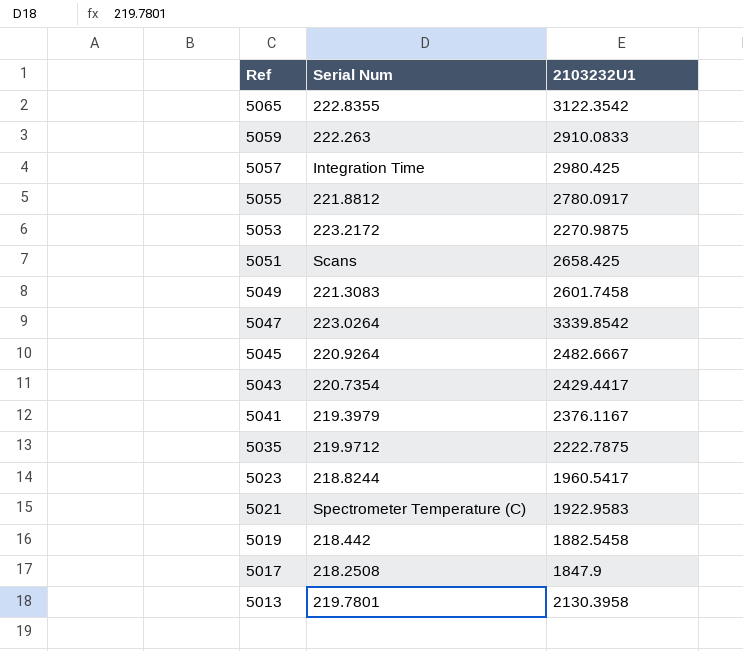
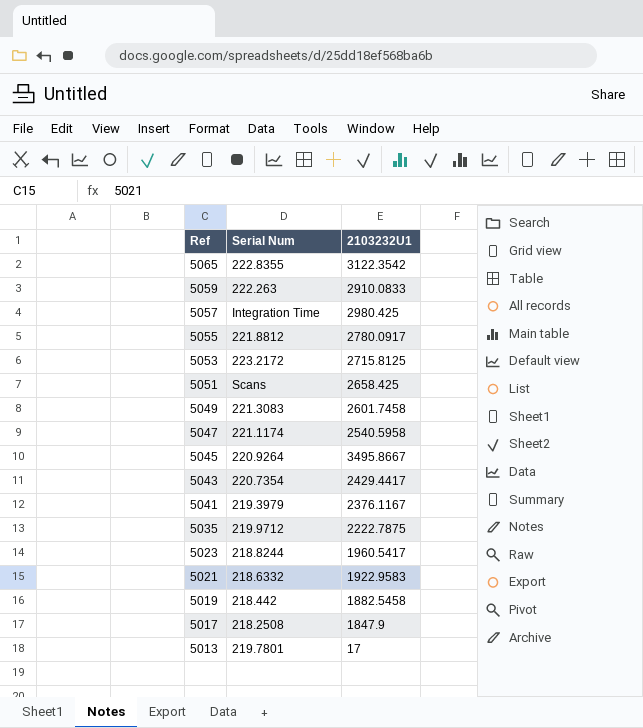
5053 | 2103232U1: 2270.9875 -> 2715.8125
5047 | Serial Num: 223.0264 -> 221.1174
5047 | 2103232U1: 3339.8542 -> 2540.5958
5045 | 2103232U1: 2482.6667 -> 3495.8667
5021 | Serial Num: Spectrometer Temperature (C) -> 218.6332
5013 | 2103232U1: 2130.3958 -> 17

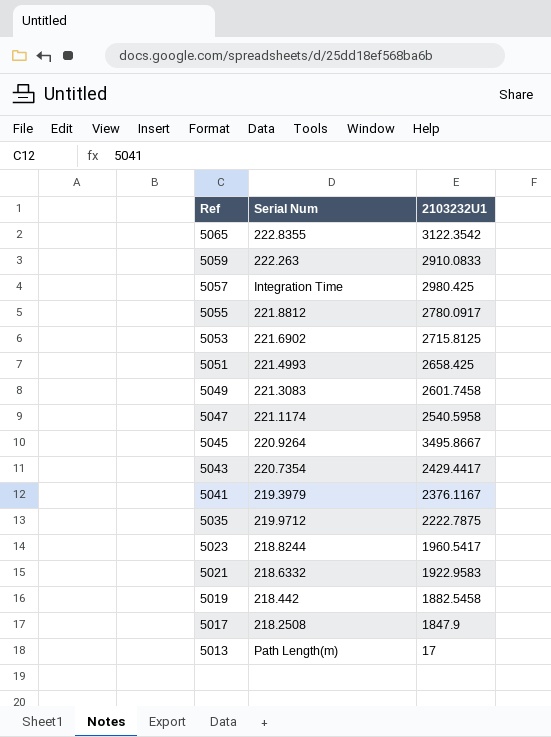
5053 | Serial Num: 223.2172 -> 221.6902
5051 | Serial Num: Scans -> 221.4993
5013 | Serial Num: 219.7801 -> Path Length(m)

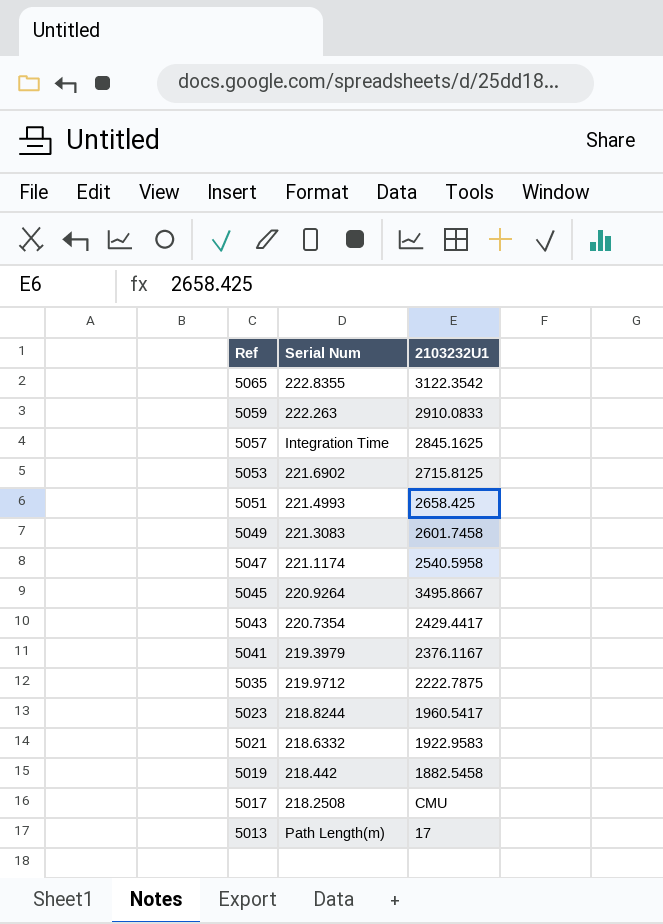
row 5055: 221.8812 | 2780.0917 -> none
5057 | 2103232U1: 2980.425 -> 2845.1625
5017 | 2103232U1: 1847.9 -> CMU

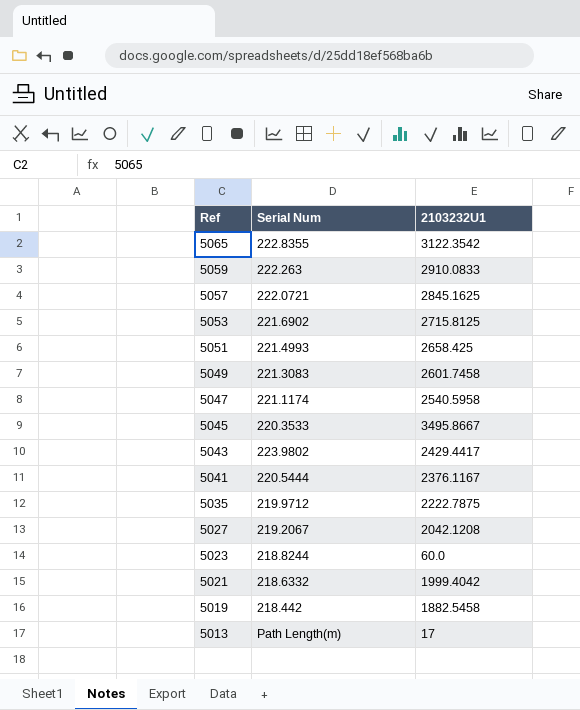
row 5017: 218.2508 | CMU -> none
5057 | Serial Num: Integration Time -> 222.0721
5045 | Serial Num: 220.9264 -> 220.3533
5043 | Serial Num: 220.7354 -> 223.9802
5041 | Serial Num: 219.3979 -> 220.5444
row 5027: none -> 219.2067 | 2042.1208
5023 | 2103232U1: 1960.5417 -> 60.0
5021 | 2103232U1: 1922.9583 -> 1999.4042

